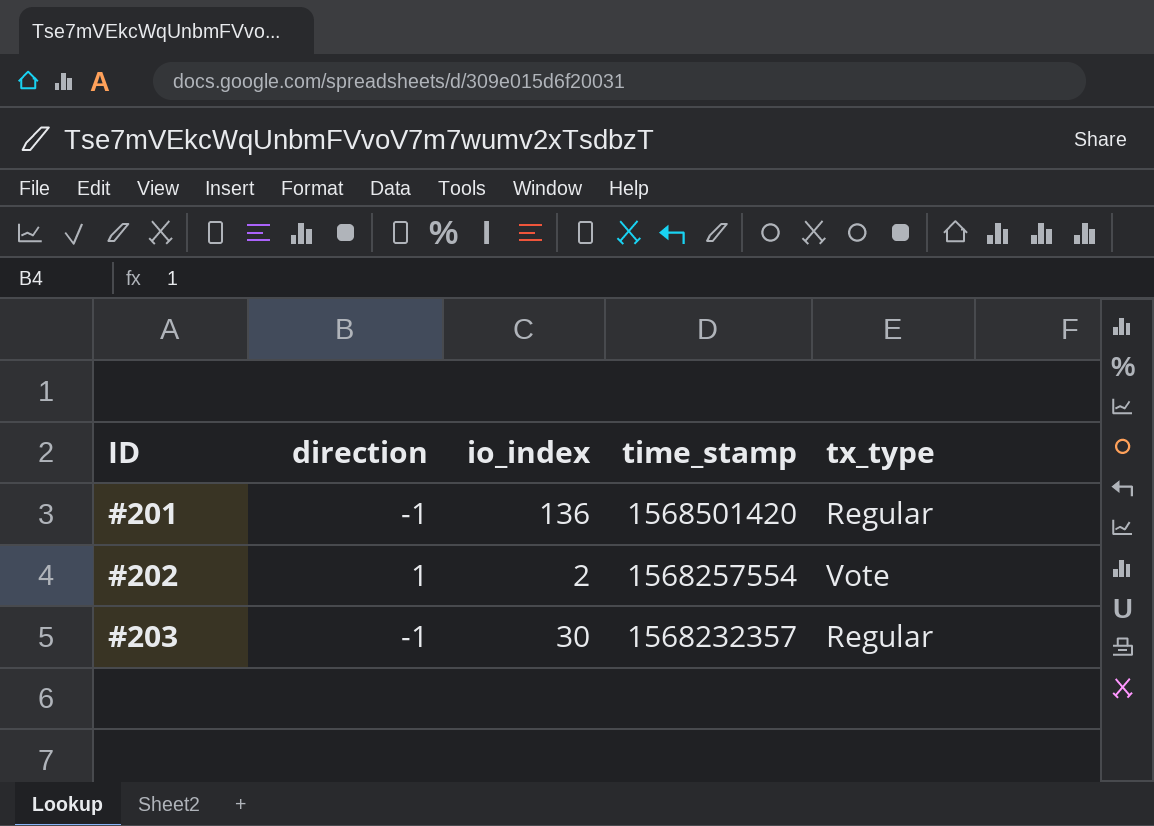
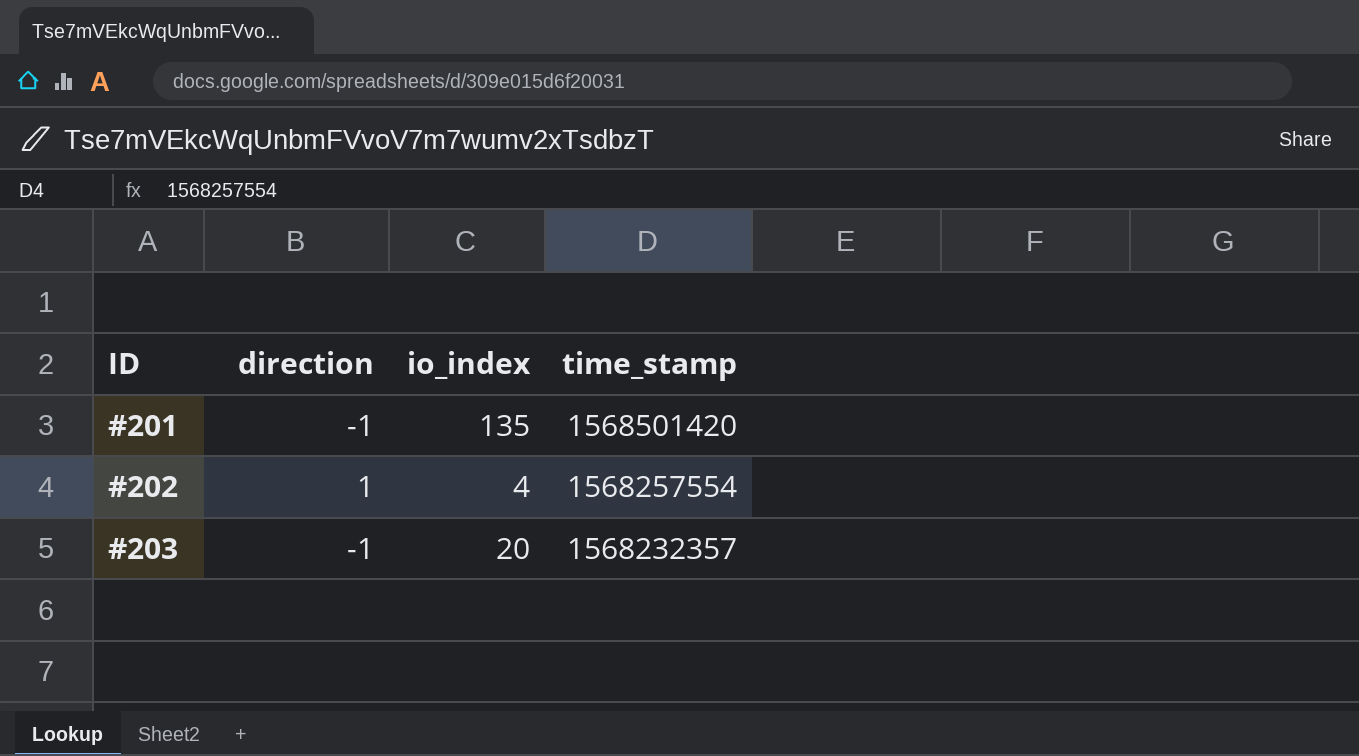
column tx_type | position: 5 -> none
#201 | io_index: 136 -> 135
#202 | io_index: 2 -> 4
#203 | io_index: 30 -> 20

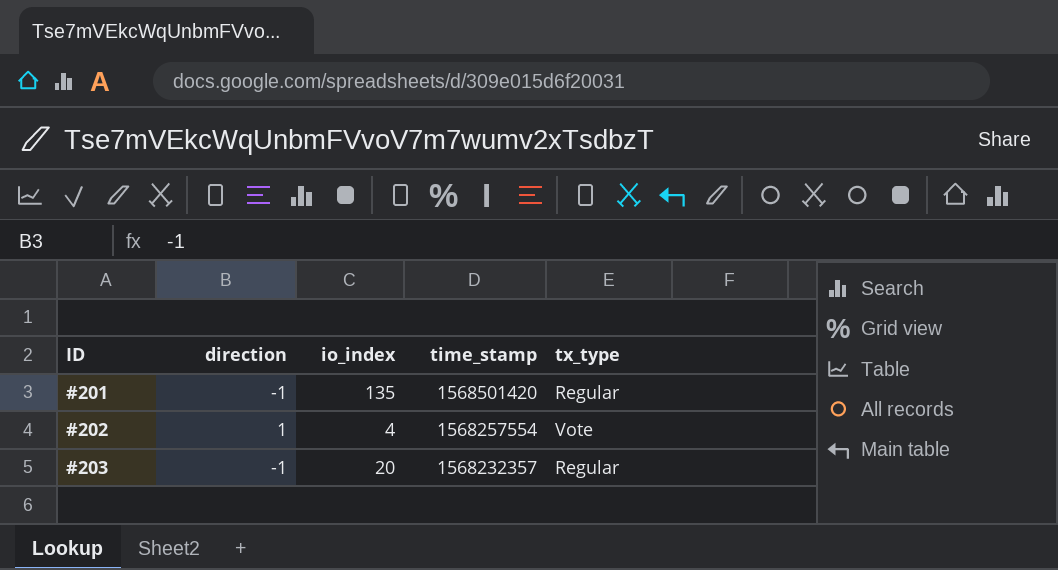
column tx_type | position: none -> 5

